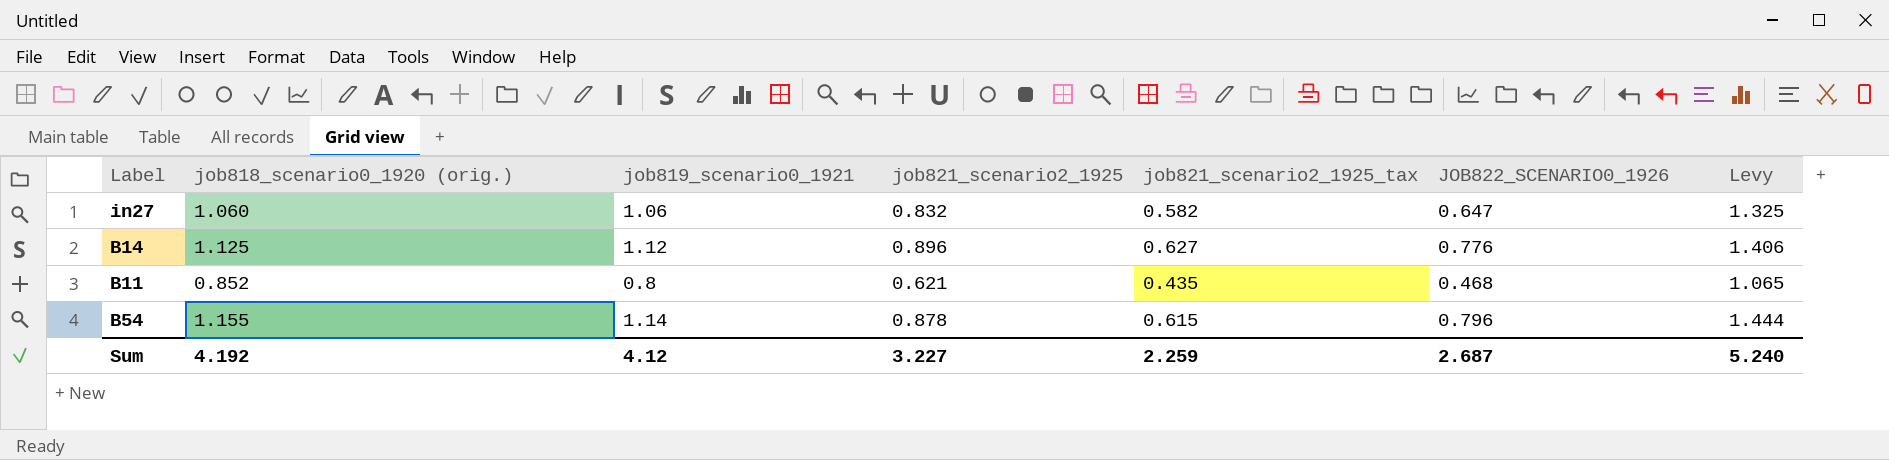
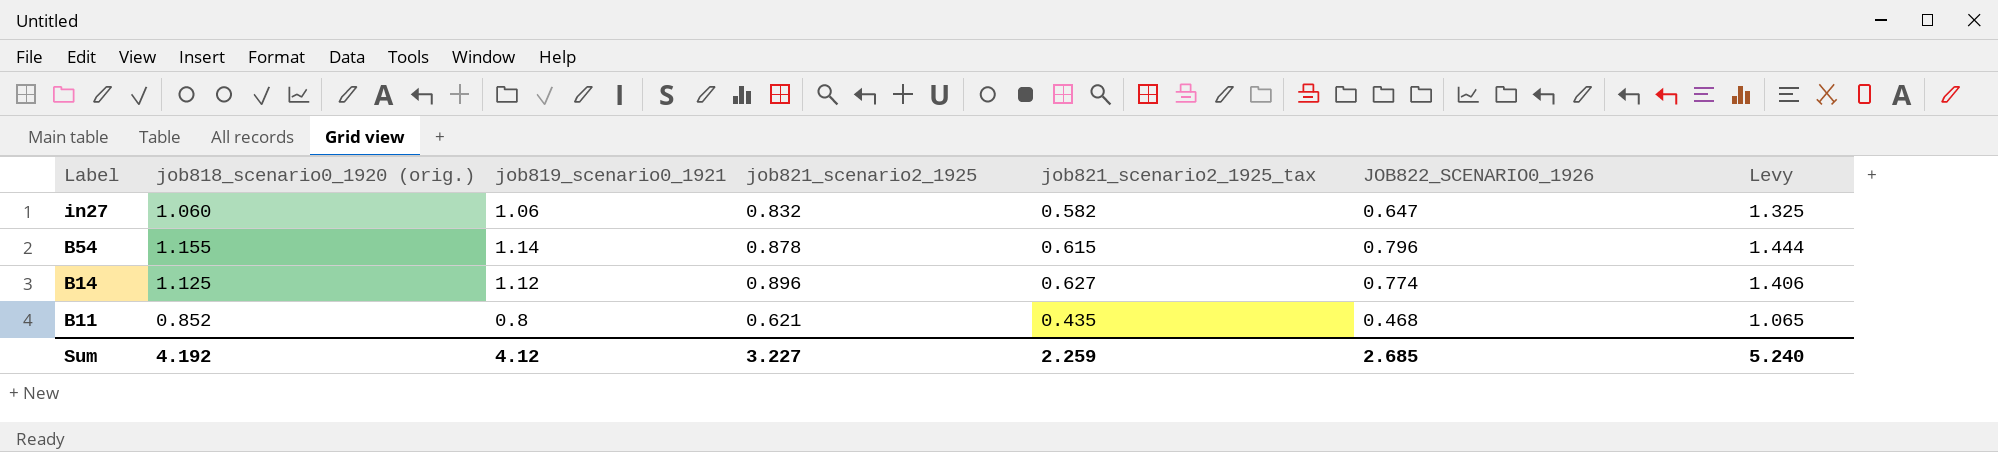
row order: none -> Label descending
B14 | JOB822_SCENARIO0_1926: 0.776 -> 0.774
Sum | JOB822_SCENARIO0_1926: 2.687 -> 2.685

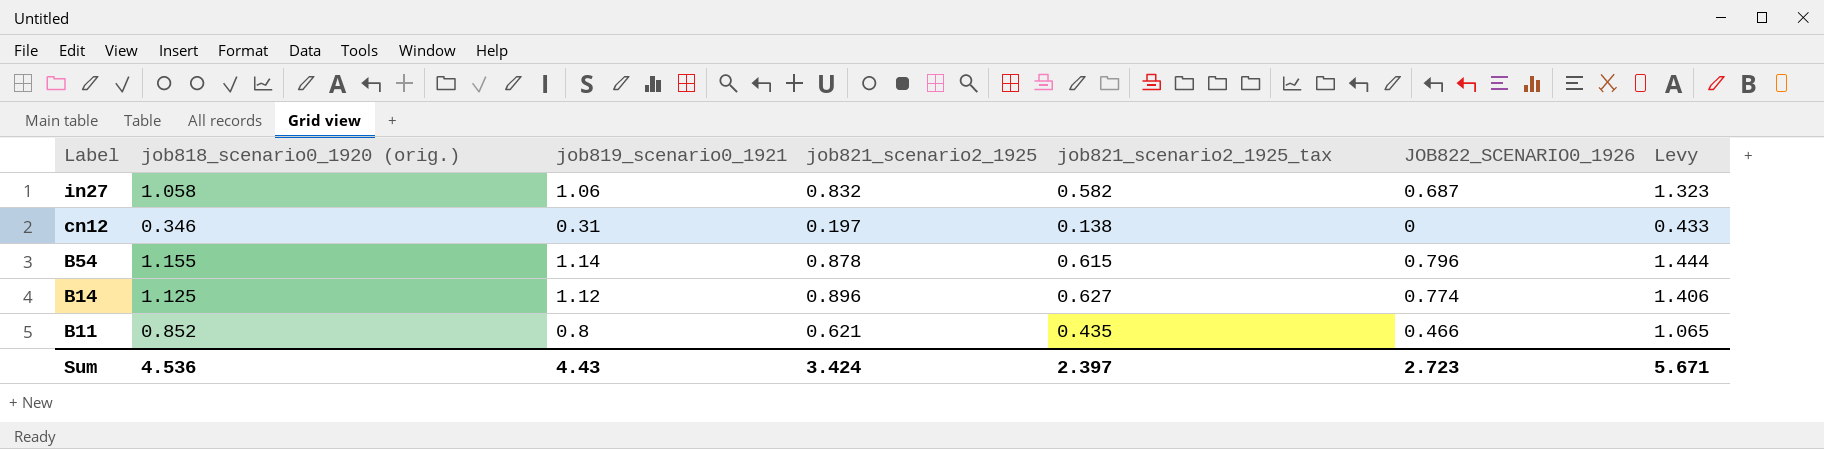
in27 | job818_scenario0_1920 (orig.): 1.060 -> 1.058
in27 | JOB822_SCENARIO0_1926: 0.647 -> 0.687
in27 | Levy: 1.325 -> 1.323
row cn12: none -> 0.346 | 0.31 | 0.197 | 0.138 | 0 | 0.433
B11 | JOB822_SCENARIO0_1926: 0.468 -> 0.466
Sum | job818_scenario0_1920 (orig.): 4.192 -> 4.536
Sum | job819_scenario0_1921: 4.12 -> 4.43
Sum | job821_scenario2_1925: 3.227 -> 3.424
Sum | job821_scenario2_1925_tax: 2.259 -> 2.397
Sum | JOB822_SCENARIO0_1926: 2.685 -> 2.723
Sum | Levy: 5.240 -> 5.671

